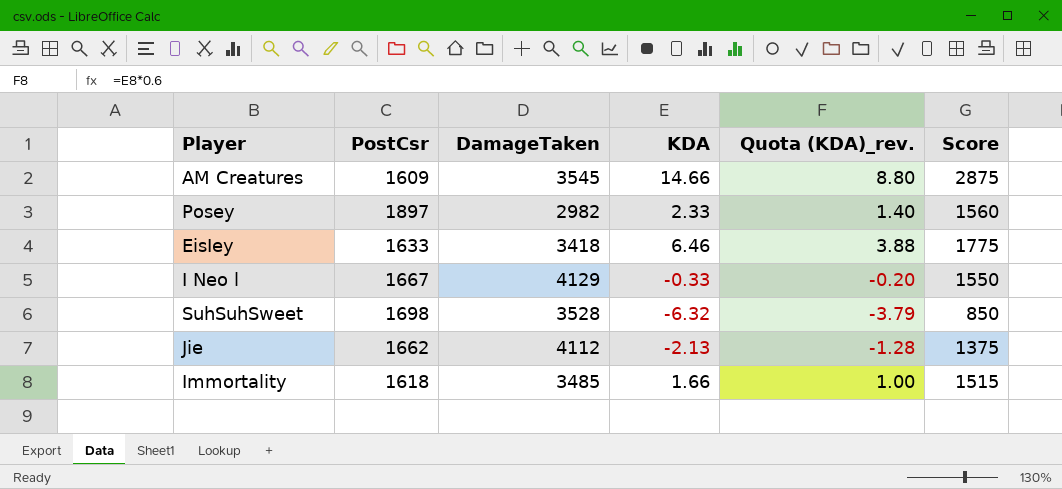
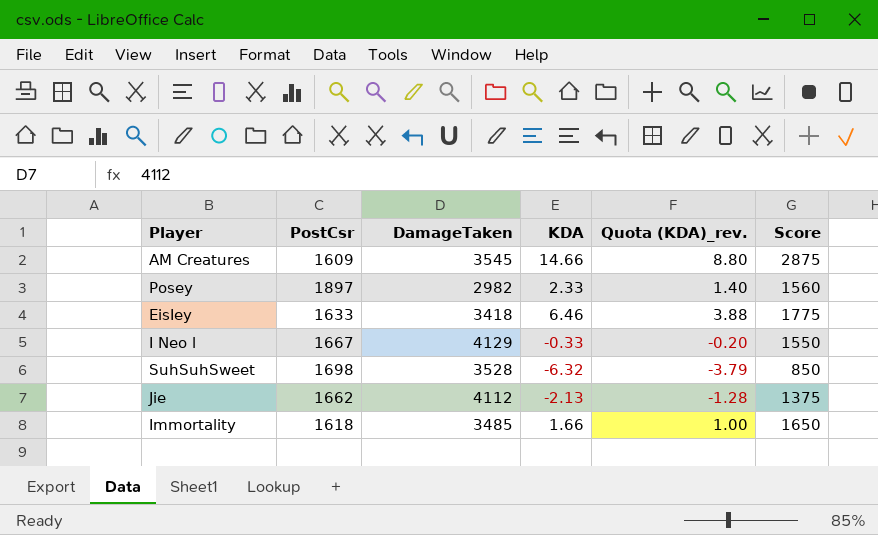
Immortality | Score: 1515 -> 1650

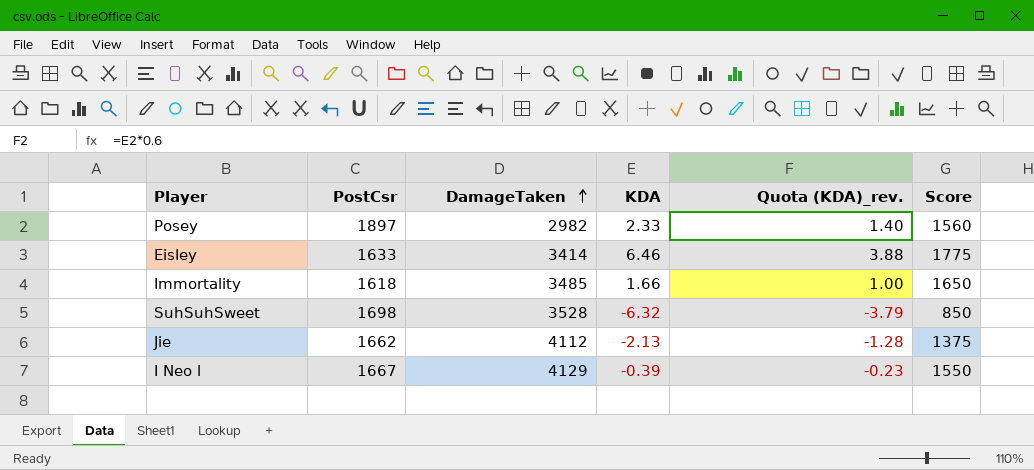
row order: none -> DamageTaken ascending
row AM Creatures: 1609 | 3545 | 14.66 | 8.80 | 2875 -> none
EisIey | DamageTaken: 3418 -> 3414
I Neo l | KDA: -0.33 -> -0.39
I Neo l | Quota (KDA)_rev.: -0.20 -> -0.23

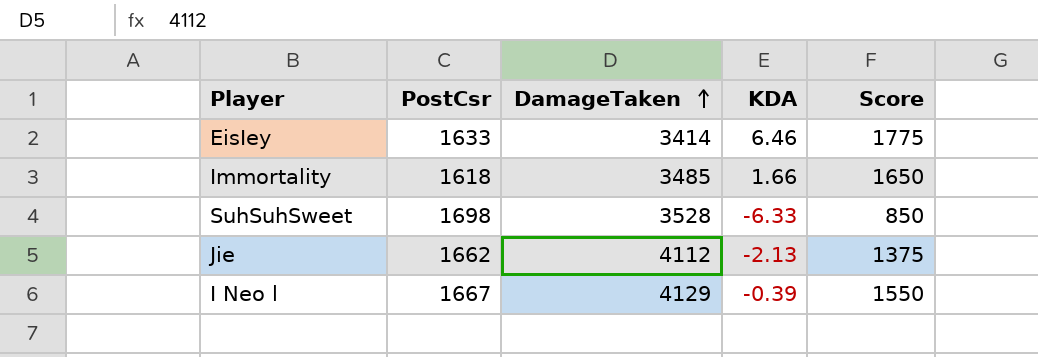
column Quota (KDA)_rev. | formula: [KDA] * 0.6 -> none
row Posey: 1897 | 2982 | 2.33 | 1.40 | 1560 -> none
SuhSuhSweet | KDA: -6.32 -> -6.33

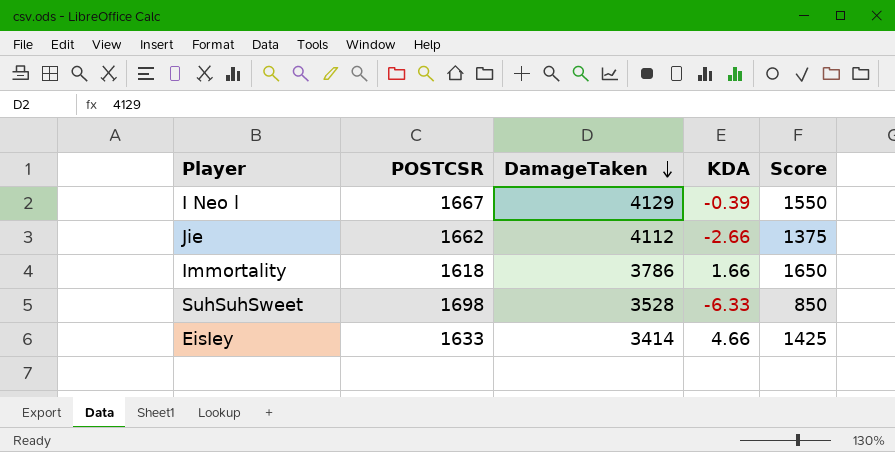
row order: DamageTaken ascending -> DamageTaken descending
column name: PostCsr -> POSTCSR
Jie | KDA: -2.13 -> -2.66
Immortality | DamageTaken: 3485 -> 3786
EisIey | KDA: 6.46 -> 4.66
EisIey | Score: 1775 -> 1425

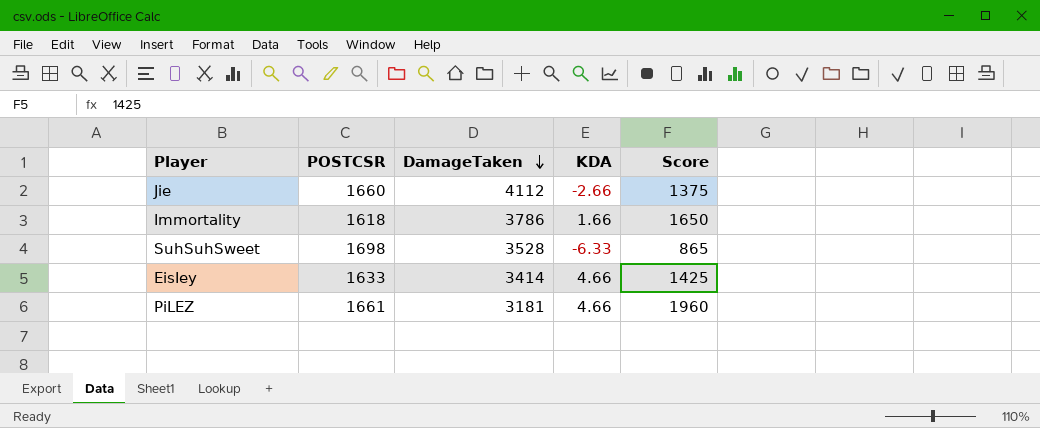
row I Neo l: 1667 | 4129 | -0.39 | 1550 -> none
Jie | POSTCSR: 1662 -> 1660
SuhSuhSweet | Score: 850 -> 865
row PiLEZ: none -> 1661 | 3181 | 4.66 | 1960

